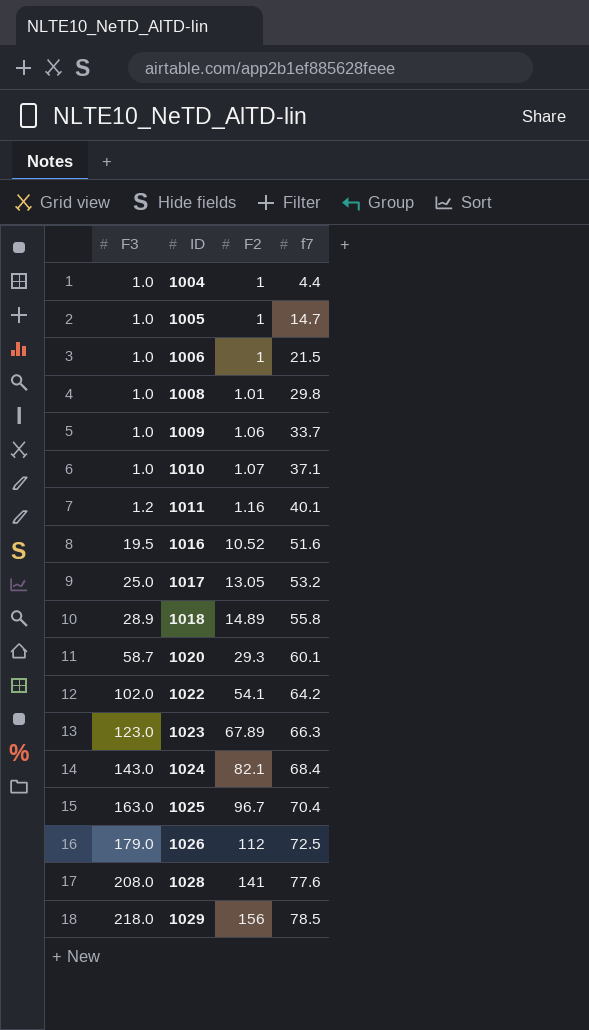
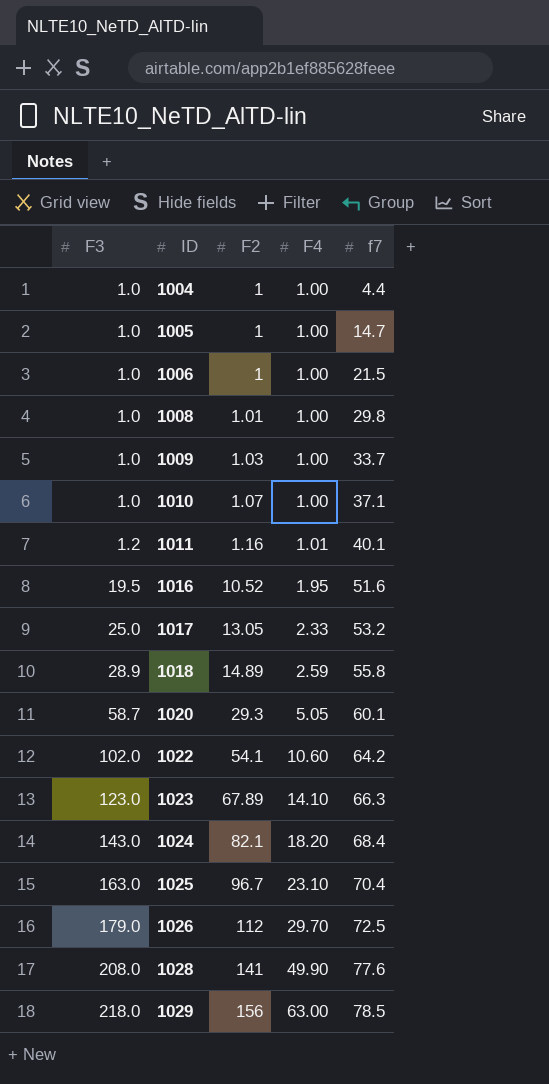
column F4 | position: none -> 4
1009 | F2: 1.06 -> 1.03

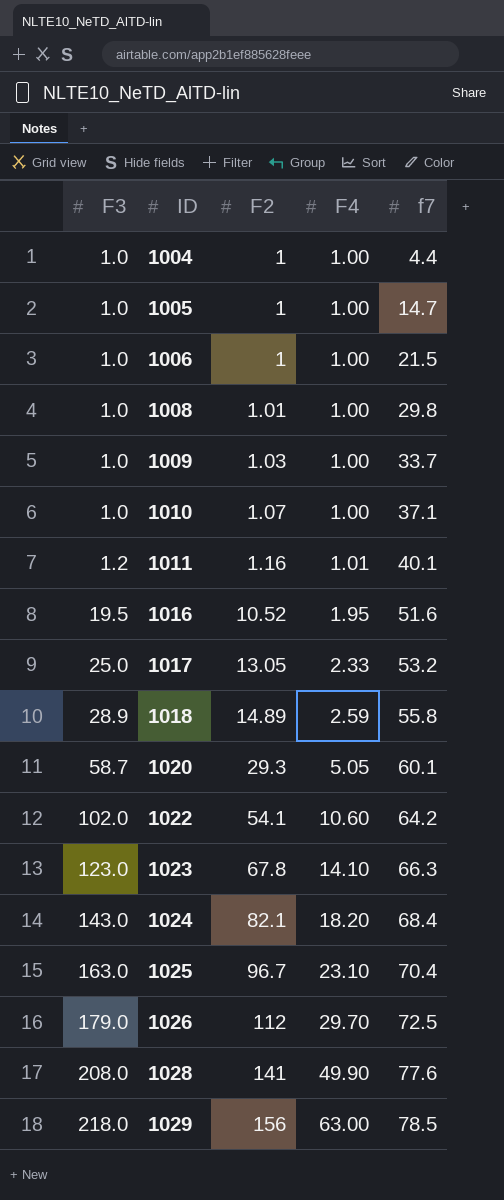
1023 | F2: 67.89 -> 67.8

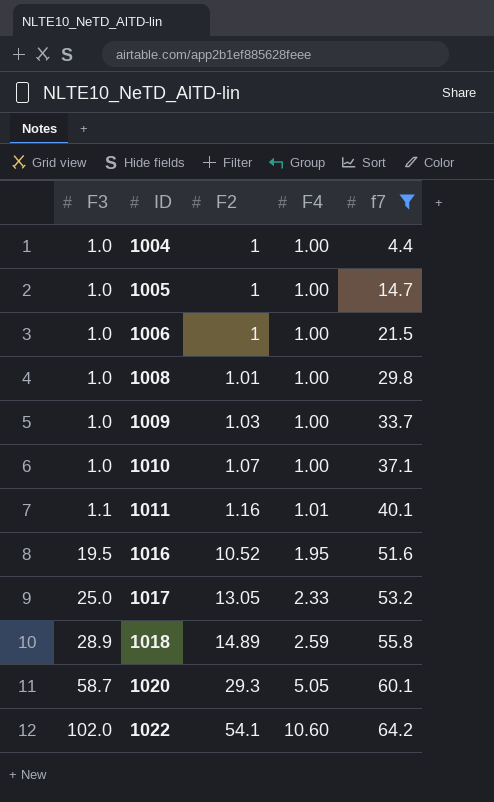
filter: none -> f7 <= 64.2
1011 | F3: 1.2 -> 1.1

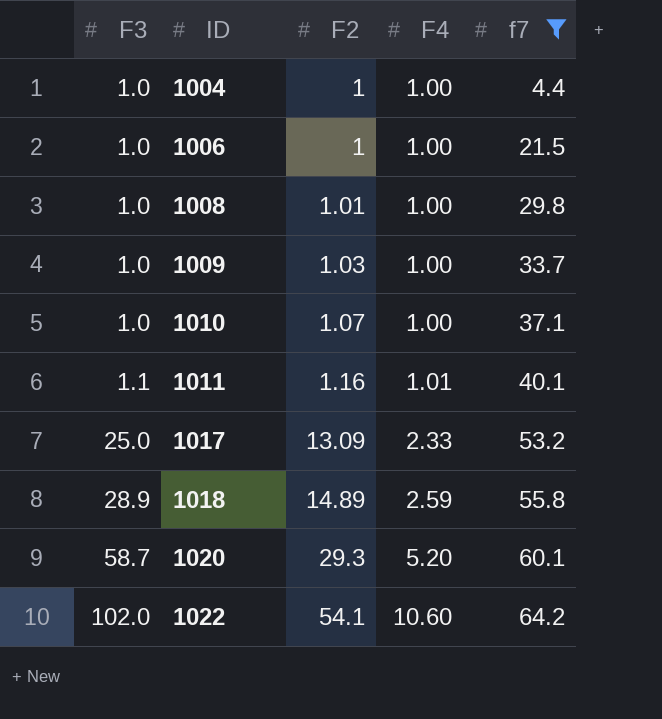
row 1005: 1.0 | 1 | 1.00 | 14.7 -> none
row 1016: 19.5 | 10.52 | 1.95 | 51.6 -> none
1017 | F2: 13.05 -> 13.09
1020 | F4: 5.05 -> 5.20

